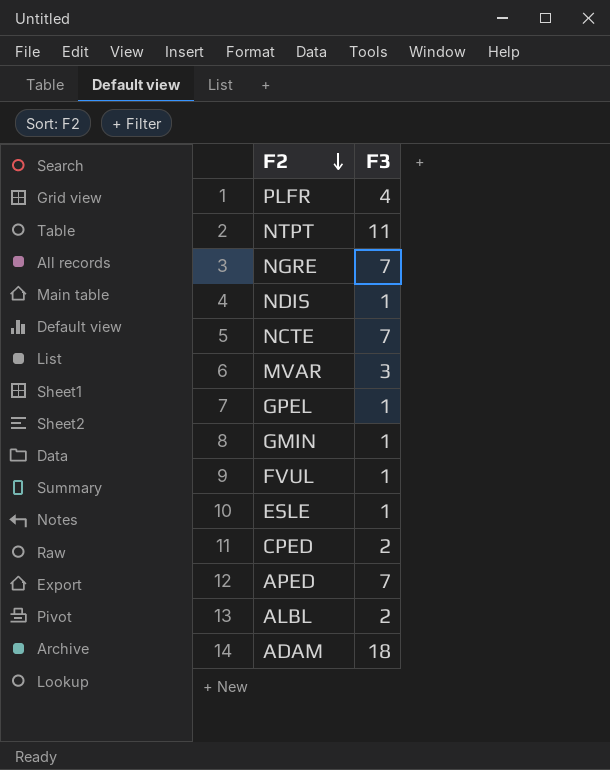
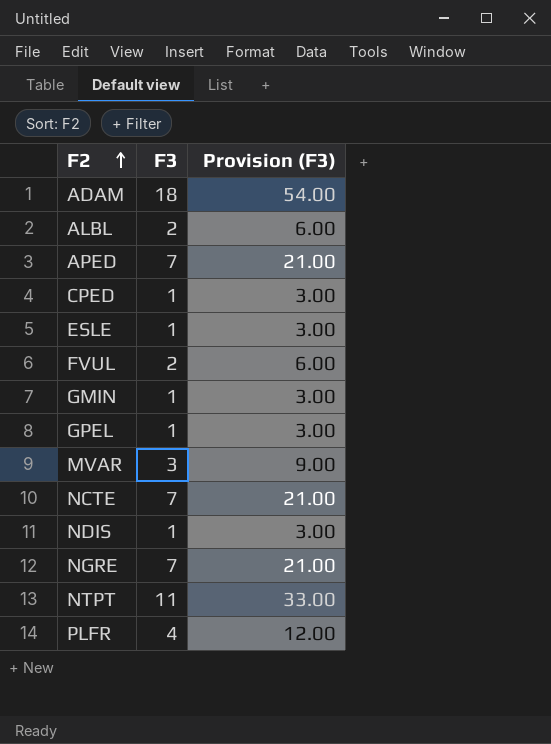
row order: F2 descending -> F2 ascending
column Provision (F3) | formula: none -> [F3] * 3
CPED | F3: 2 -> 1
FVUL | F3: 1 -> 2

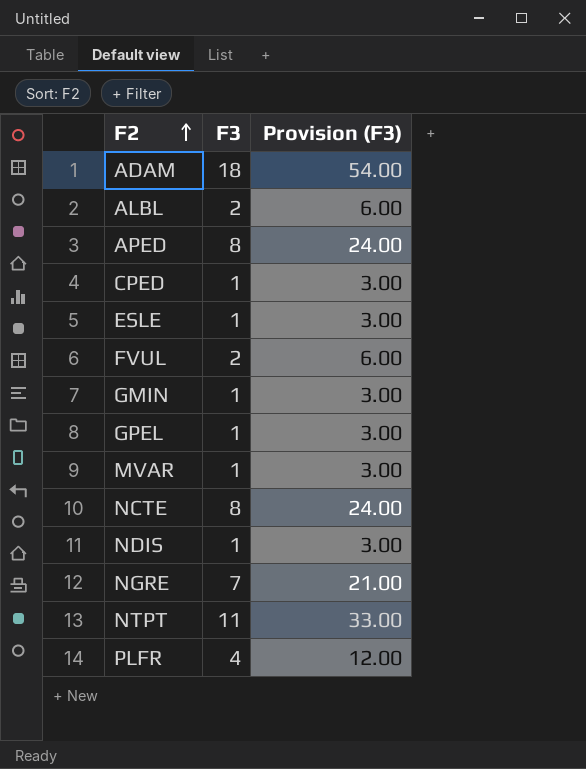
APED | F3: 7 -> 8
APED | Provision (F3): 21.00 -> 24.00
MVAR | F3: 3 -> 1
MVAR | Provision (F3): 9.00 -> 3.00
NCTE | F3: 7 -> 8
NCTE | Provision (F3): 21.00 -> 24.00

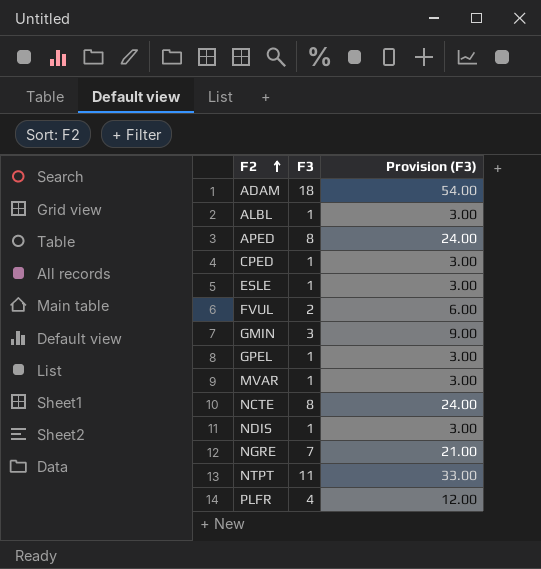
ALBL | F3: 2 -> 1
ALBL | Provision (F3): 6.00 -> 3.00
GMIN | F3: 1 -> 3
GMIN | Provision (F3): 3.00 -> 9.00

